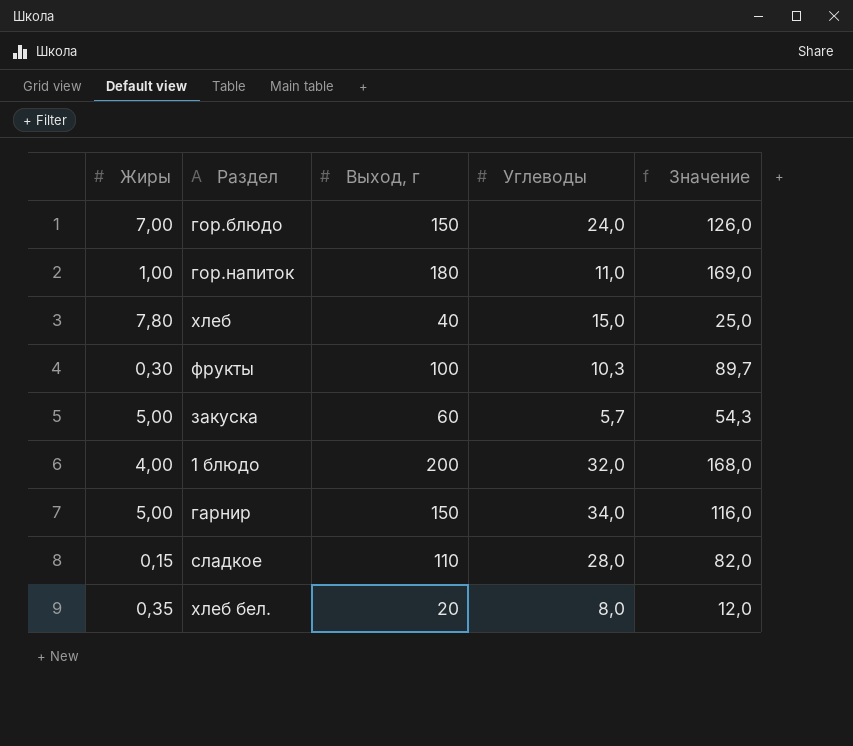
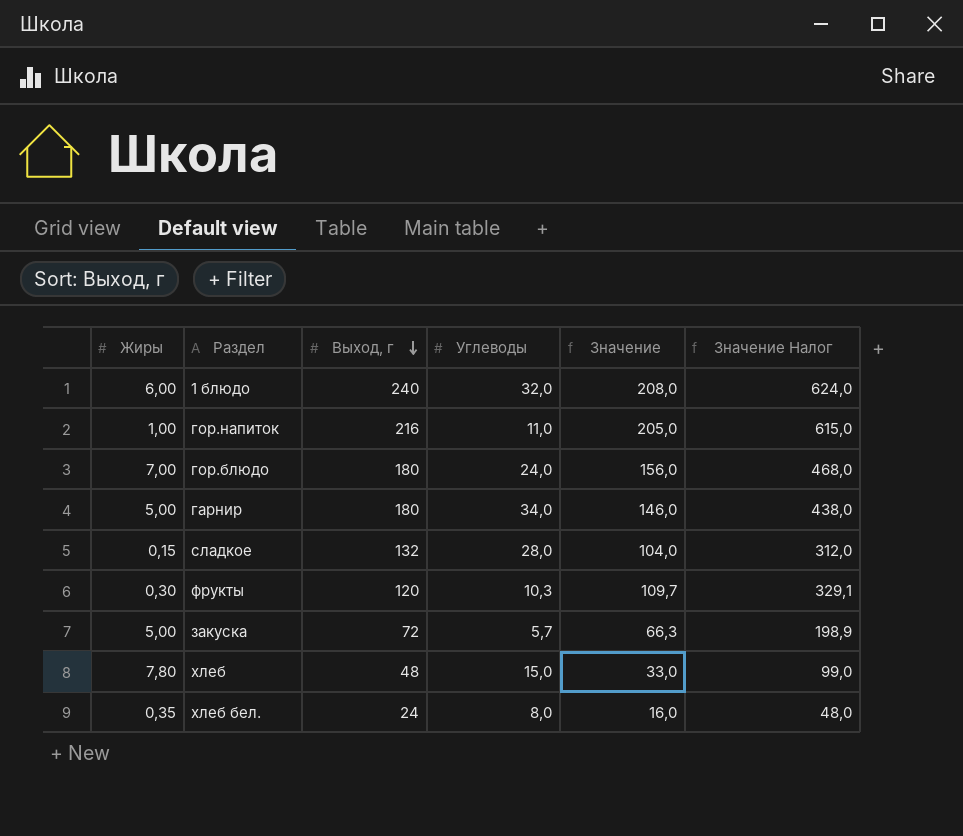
row order: none -> Выход, г descending
column Значение Налог | formula: none -> [Значение] * 3
1 блюдо | Жиры: 4,00 -> 6,00
1 блюдо | Выход, г: 200 -> 240
1 блюдо | Значение: 168,0 -> 208,0
гор.напиток | Выход, г: 180 -> 216
гор.напиток | Значение: 169,0 -> 205,0
гор.блюдо | Выход, г: 150 -> 180
гор.блюдо | Значение: 126,0 -> 156,0
гарнир | Выход, г: 150 -> 180
гарнир | Значение: 116,0 -> 146,0
сладкое | Выход, г: 110 -> 132
сладкое | Значение: 82,0 -> 104,0
фрукты | Выход, г: 100 -> 120
фрукты | Значение: 89,7 -> 109,7
закуска | Выход, г: 60 -> 72
закуска | Значение: 54,3 -> 66,3
хлеб | Выход, г: 40 -> 48
хлеб | Значение: 25,0 -> 33,0
хлеб бел. | Выход, г: 20 -> 24
хлеб бел. | Значение: 12,0 -> 16,0

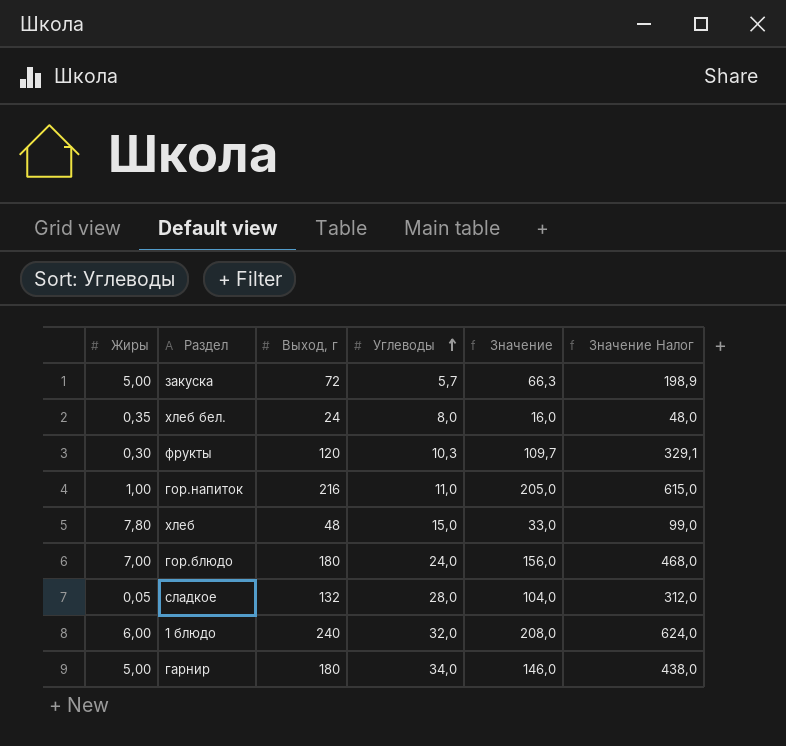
row order: Выход, г descending -> Углеводы ascending
сладкое | Жиры: 0,15 -> 0,05

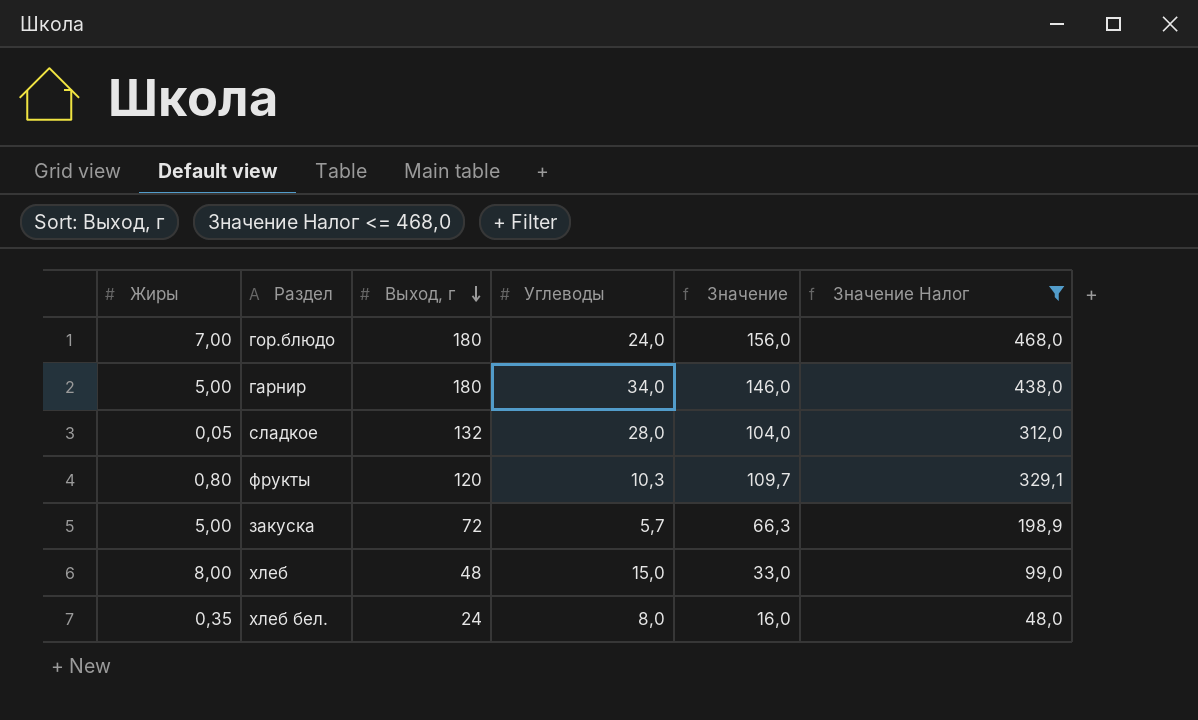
filter: none -> Значение Налог <= 468,0
row order: Углеводы ascending -> Выход, г descending
фрукты | Жиры: 0,30 -> 0,80
хлеб | Жиры: 7,80 -> 8,00

